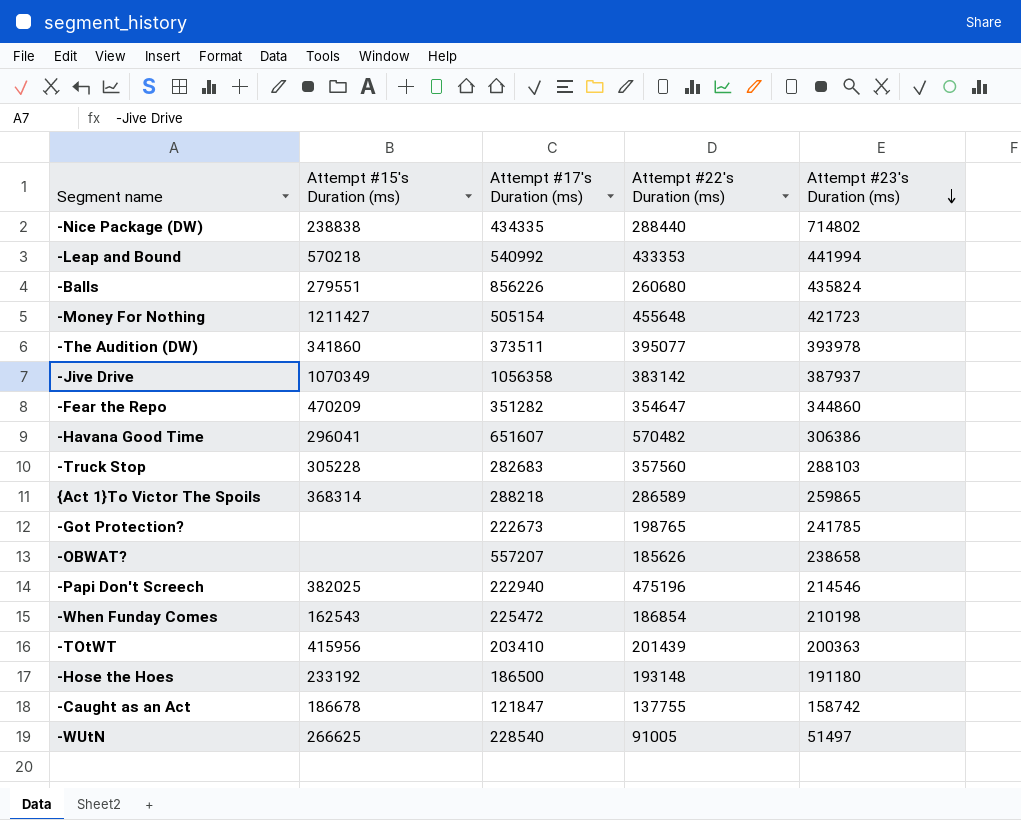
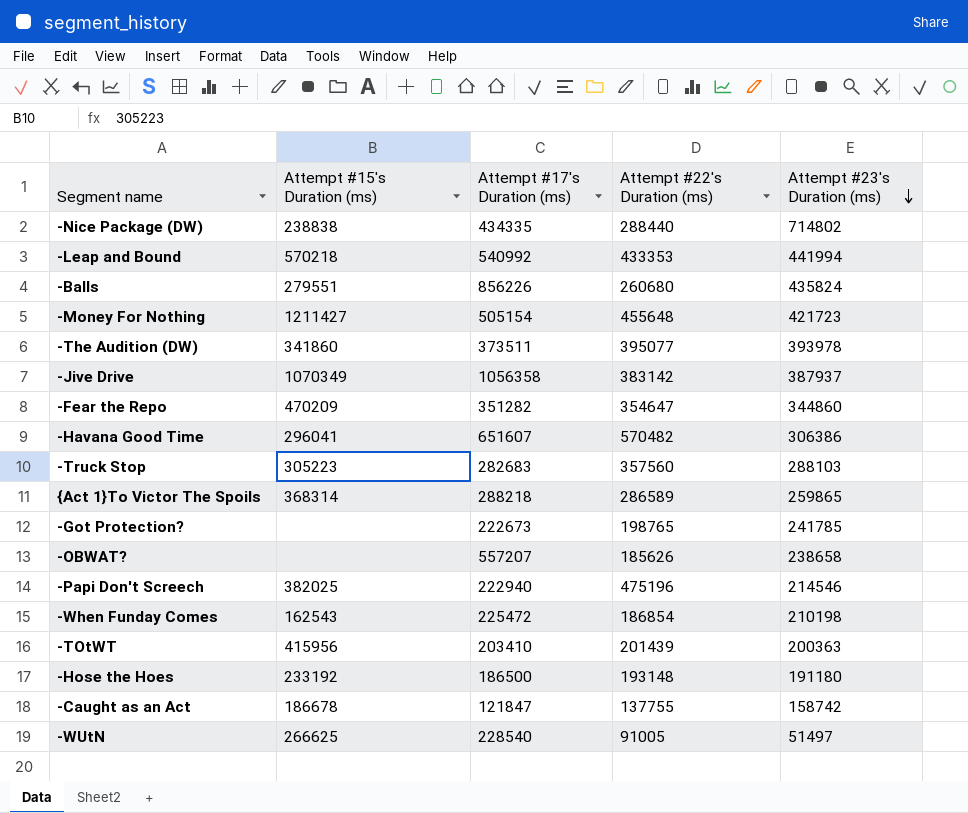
-Truck Stop | Attempt #15's Duration (ms): 305228 -> 305223

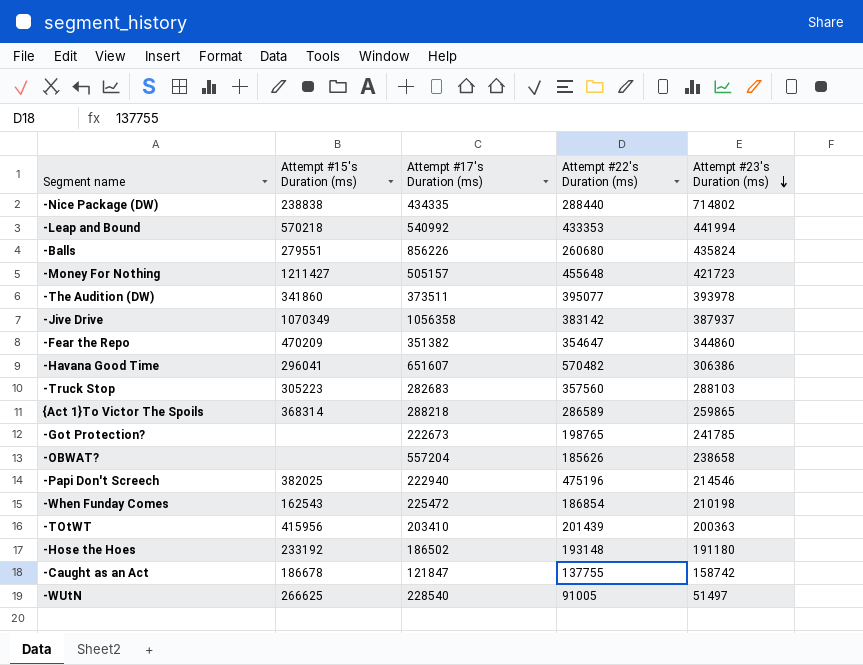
-Money For Nothing | Attempt #17's Duration (ms): 505154 -> 505157
-Fear the Repo | Attempt #17's Duration (ms): 351282 -> 351382
-OBWAT? | Attempt #17's Duration (ms): 557207 -> 557204
-Hose the Hoes | Attempt #17's Duration (ms): 186500 -> 186502

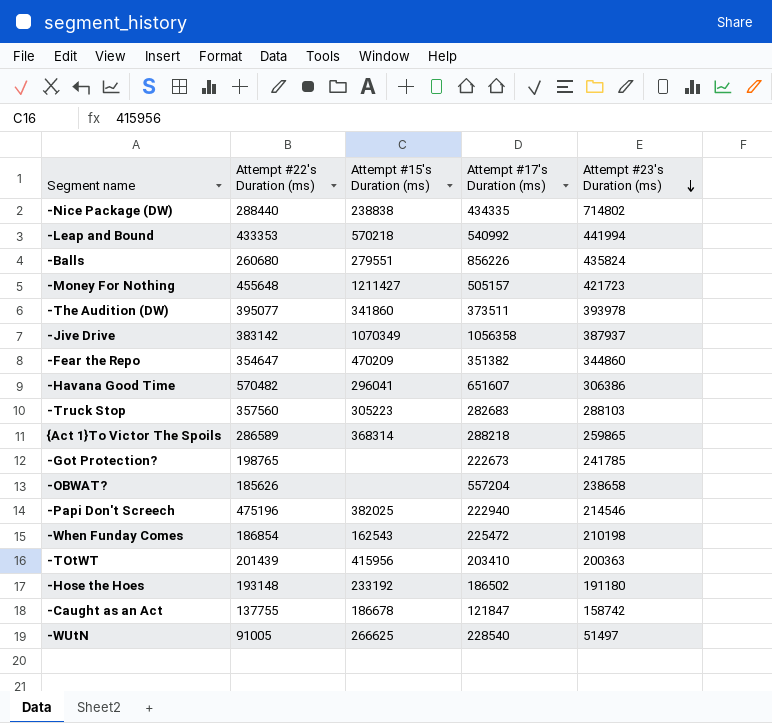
column Attempt #22's Duration (ms) | position: 4 -> 2

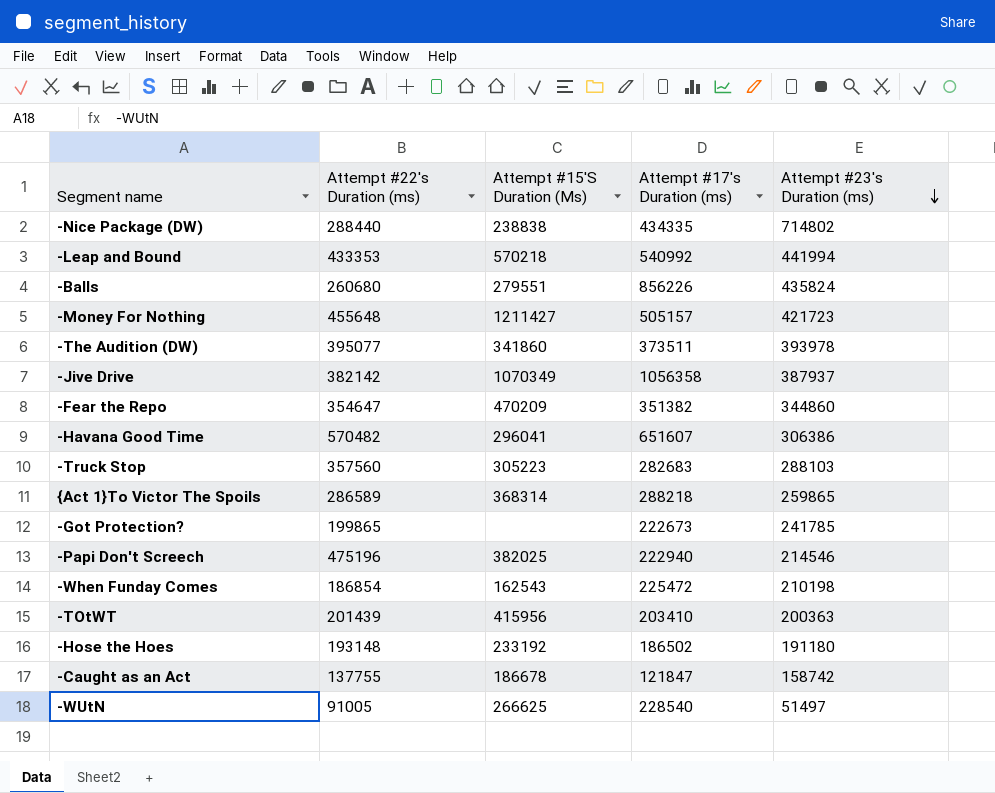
column name: Attempt #15's Duration (ms) -> Attempt #15'S Duration (Ms)
row -OBWAT?: 185626 | none | 557204 | 238658 -> none
-Jive Drive | Attempt #22's Duration (ms): 383142 -> 382142
-Got Protection? | Attempt #22's Duration (ms): 198765 -> 199865

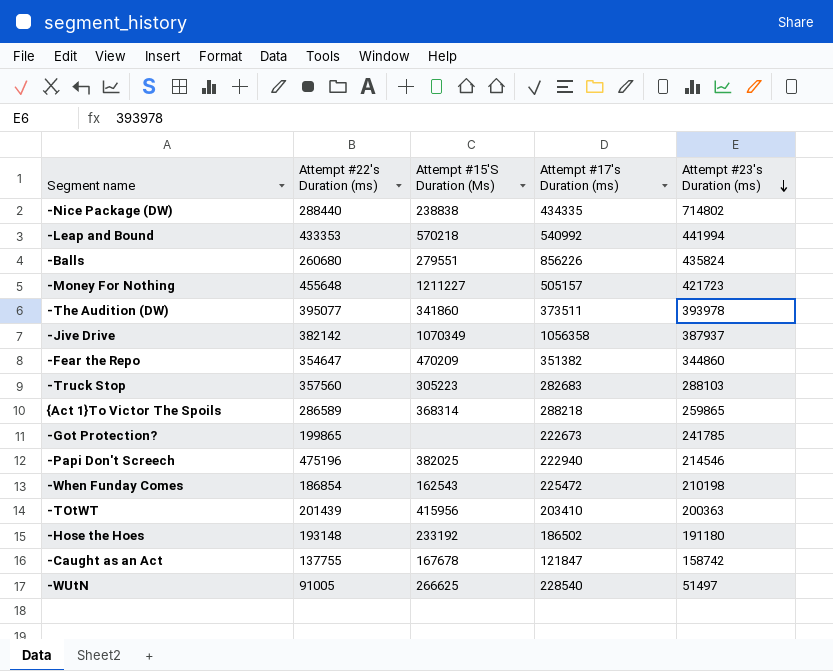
row -Havana Good Time: 570482 | 296041 | 651607 | 306386 -> none
-Money For Nothing | Attempt #15'S Duration (Ms): 1211427 -> 1211227
-Caught as an Act | Attempt #15'S Duration (Ms): 186678 -> 167678

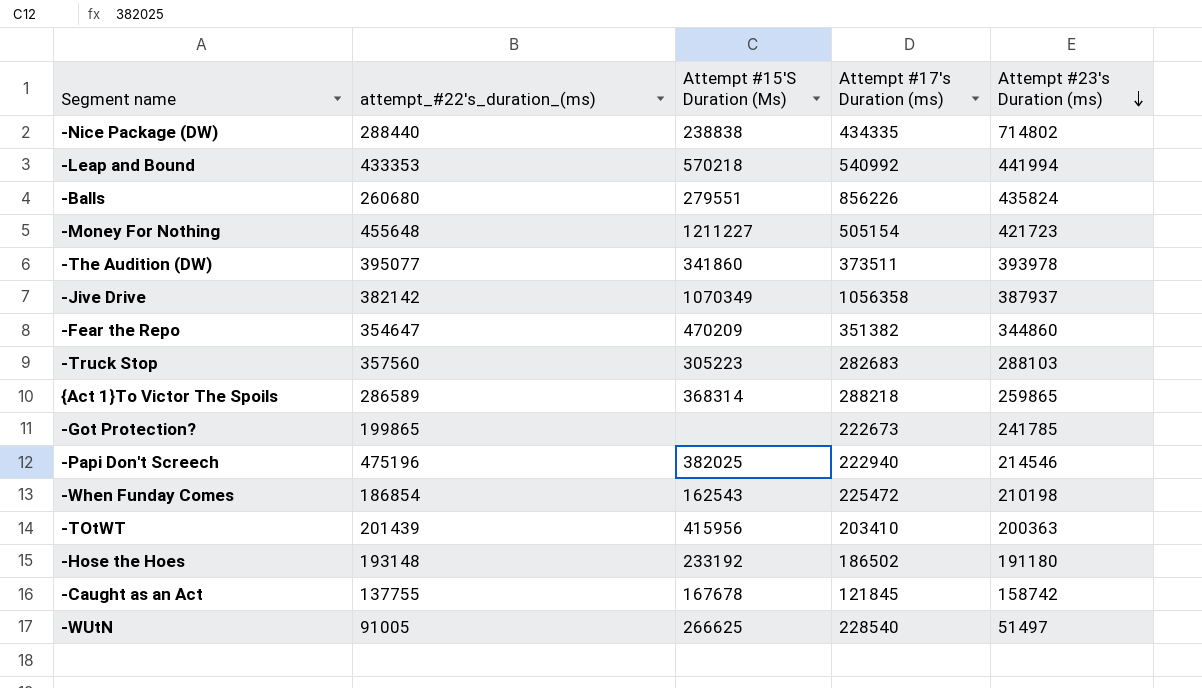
column name: Attempt #22's Duration (ms) -> attempt_#22's_duration_(ms)
-Money For Nothing | Attempt #17's Duration (ms): 505157 -> 505154
-Caught as an Act | Attempt #17's Duration (ms): 121847 -> 121845

